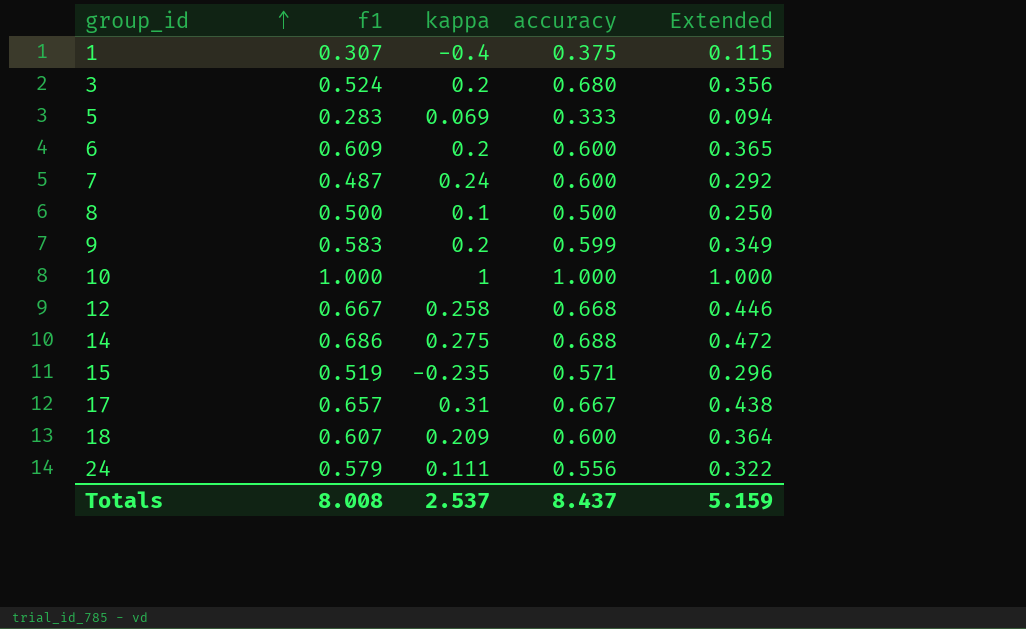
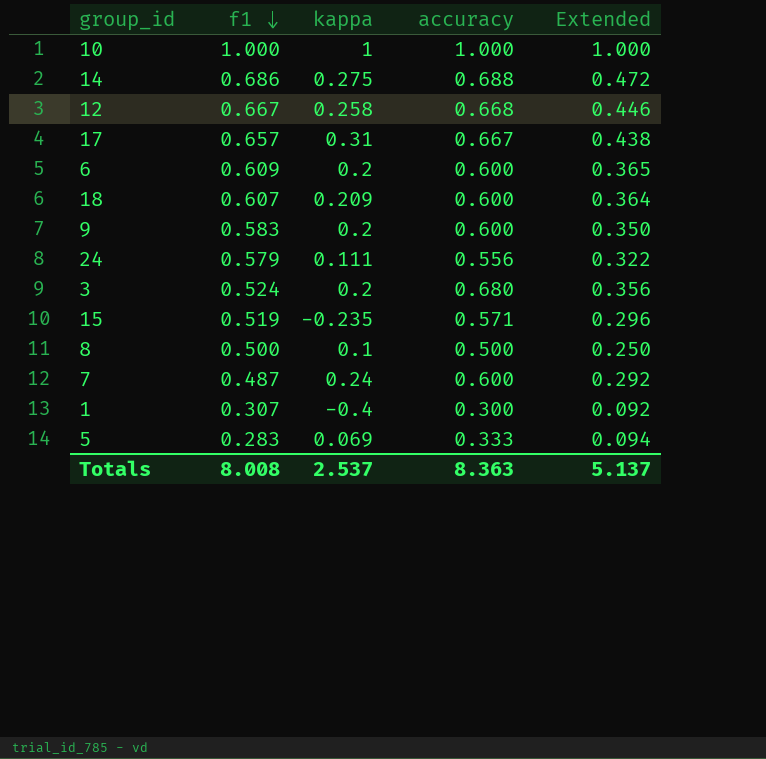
row order: group_id ascending -> f1 descending
9 | accuracy: 0.599 -> 0.600
9 | Extended: 0.349 -> 0.350
1 | accuracy: 0.375 -> 0.300
1 | Extended: 0.115 -> 0.092
Totals | accuracy: 8.437 -> 8.363
Totals | Extended: 5.159 -> 5.137

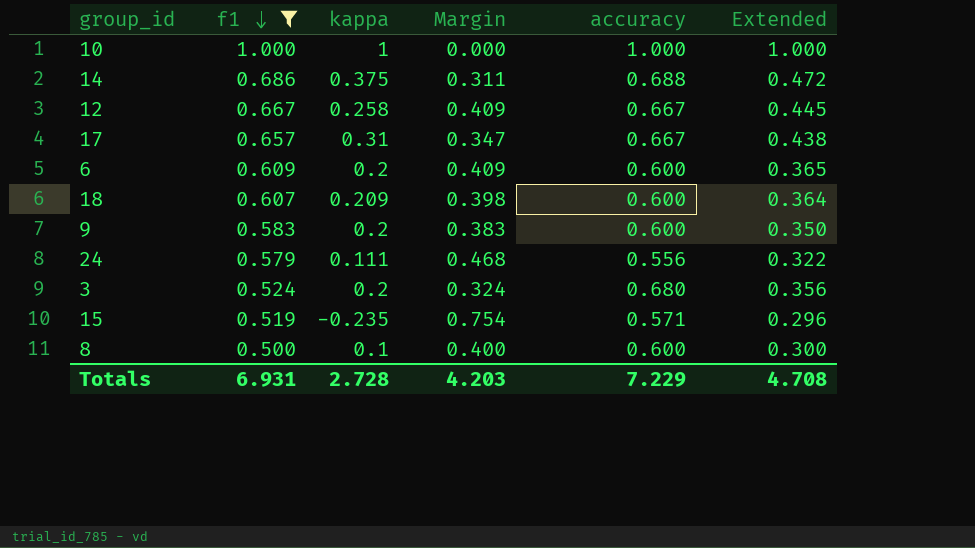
filter: none -> f1 >= 0.500
column Margin | formula: none -> [f1] - [kappa]
14 | kappa: 0.275 -> 0.375
12 | accuracy: 0.668 -> 0.667
12 | Extended: 0.446 -> 0.445
8 | accuracy: 0.500 -> 0.600
8 | Extended: 0.250 -> 0.300
Totals | f1: 8.008 -> 6.931
Totals | kappa: 2.537 -> 2.728
Totals | accuracy: 8.363 -> 7.229
Totals | Extended: 5.137 -> 4.708

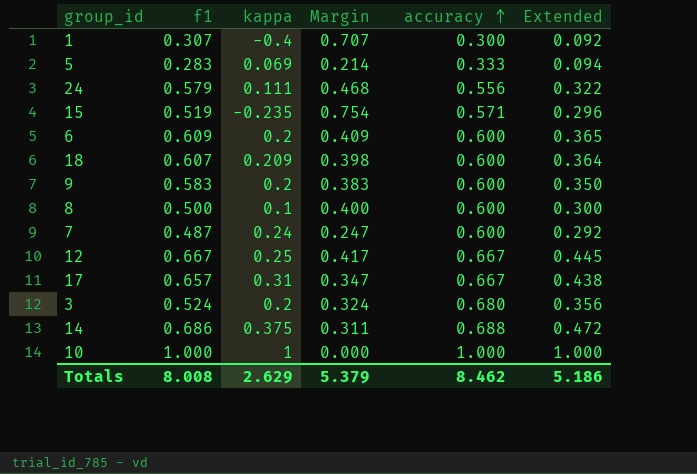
filter: f1 >= 0.500 -> none
row order: f1 descending -> accuracy ascending
12 | kappa: 0.258 -> 0.25
12 | Margin: 0.409 -> 0.417
Totals | f1: 6.931 -> 8.008
Totals | kappa: 2.728 -> 2.629
Totals | Margin: 4.203 -> 5.379
Totals | accuracy: 7.229 -> 8.462
Totals | Extended: 4.708 -> 5.186

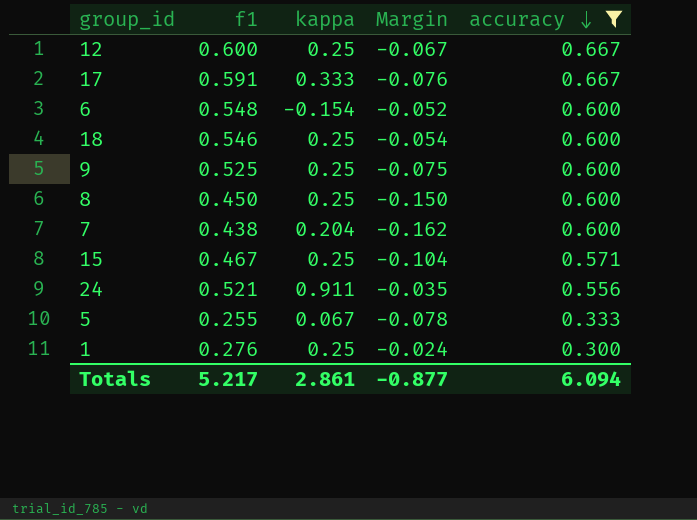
filter: none -> accuracy <= 0.667
row order: accuracy ascending -> accuracy descending
column Extended | formula: [f1] * [accuracy] -> none
column Margin | formula: [f1] - [kappa] -> [f1] - [accuracy]
12 | f1: 0.667 -> 0.600
17 | f1: 0.657 -> 0.591
17 | kappa: 0.31 -> 0.333
6 | f1: 0.609 -> 0.548
6 | kappa: 0.2 -> -0.154
18 | f1: 0.607 -> 0.546
18 | kappa: 0.209 -> 0.25
9 | f1: 0.583 -> 0.525
9 | kappa: 0.2 -> 0.25
8 | f1: 0.500 -> 0.450
8 | kappa: 0.1 -> 0.25
7 | f1: 0.487 -> 0.438
7 | kappa: 0.24 -> 0.204
15 | f1: 0.519 -> 0.467
15 | kappa: -0.235 -> 0.25
24 | f1: 0.579 -> 0.521
24 | kappa: 0.111 -> 0.911
5 | f1: 0.283 -> 0.255
5 | kappa: 0.069 -> 0.067
1 | f1: 0.307 -> 0.276
1 | kappa: -0.4 -> 0.25
Totals | f1: 8.008 -> 5.217
Totals | kappa: 2.629 -> 2.861
Totals | Margin: 5.379 -> -0.877
Totals | accuracy: 8.462 -> 6.094

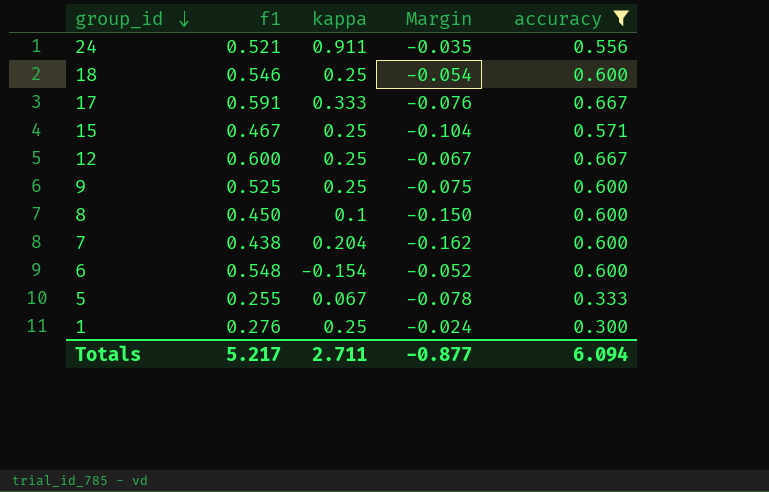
row order: accuracy descending -> group_id descending
8 | kappa: 0.25 -> 0.1
Totals | kappa: 2.861 -> 2.711

